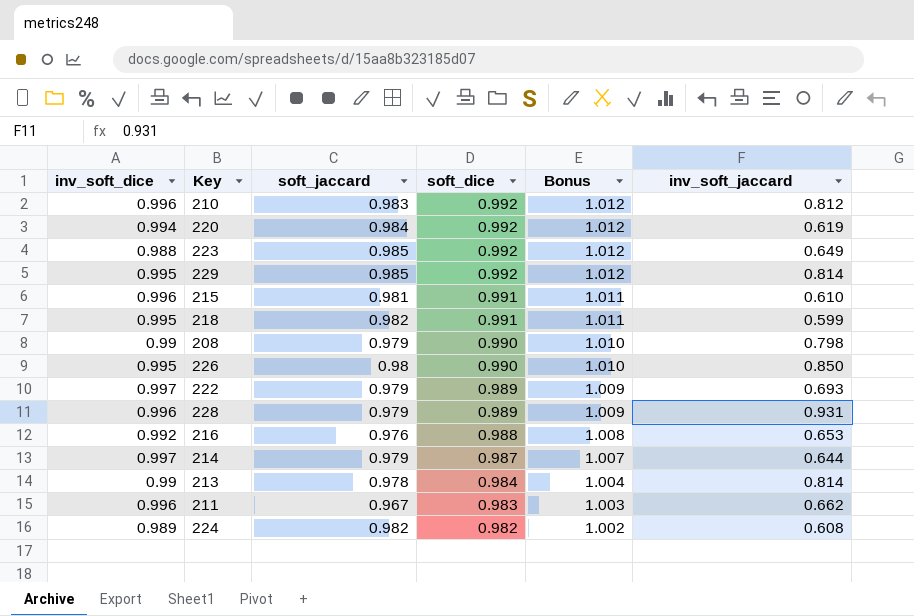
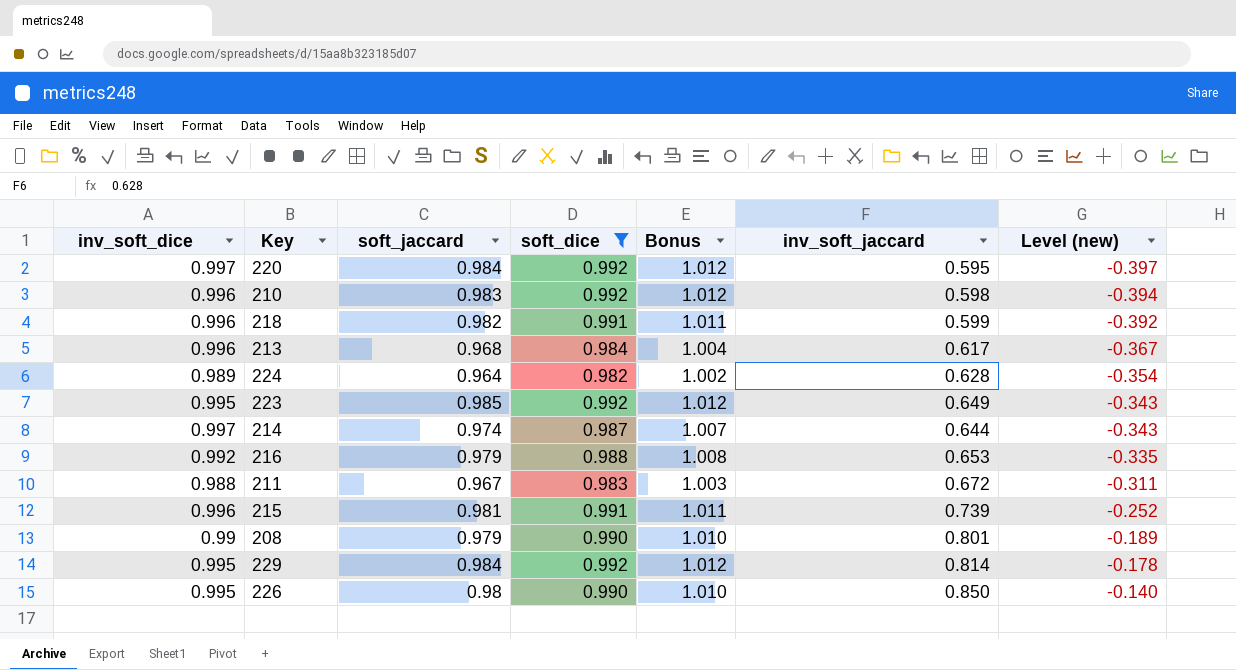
filter: none -> soft_dice != 0.989
row order: soft_dice descending -> Level (new) ascending
column Level (new) | formula: none -> [inv_soft_jaccard] - [soft_dice]
220 | inv_soft_dice: 0.994 -> 0.997
220 | inv_soft_jaccard: 0.619 -> 0.595
210 | inv_soft_jaccard: 0.812 -> 0.598
218 | inv_soft_dice: 0.995 -> 0.996
213 | inv_soft_dice: 0.99 -> 0.996
213 | soft_jaccard: 0.978 -> 0.968
213 | inv_soft_jaccard: 0.814 -> 0.617
224 | soft_jaccard: 0.982 -> 0.964
224 | inv_soft_jaccard: 0.608 -> 0.628
223 | inv_soft_dice: 0.988 -> 0.995
214 | soft_jaccard: 0.979 -> 0.974
216 | soft_jaccard: 0.976 -> 0.979
211 | inv_soft_dice: 0.996 -> 0.988
211 | inv_soft_jaccard: 0.662 -> 0.672
215 | inv_soft_jaccard: 0.610 -> 0.739
208 | inv_soft_jaccard: 0.798 -> 0.801
229 | soft_jaccard: 0.985 -> 0.984

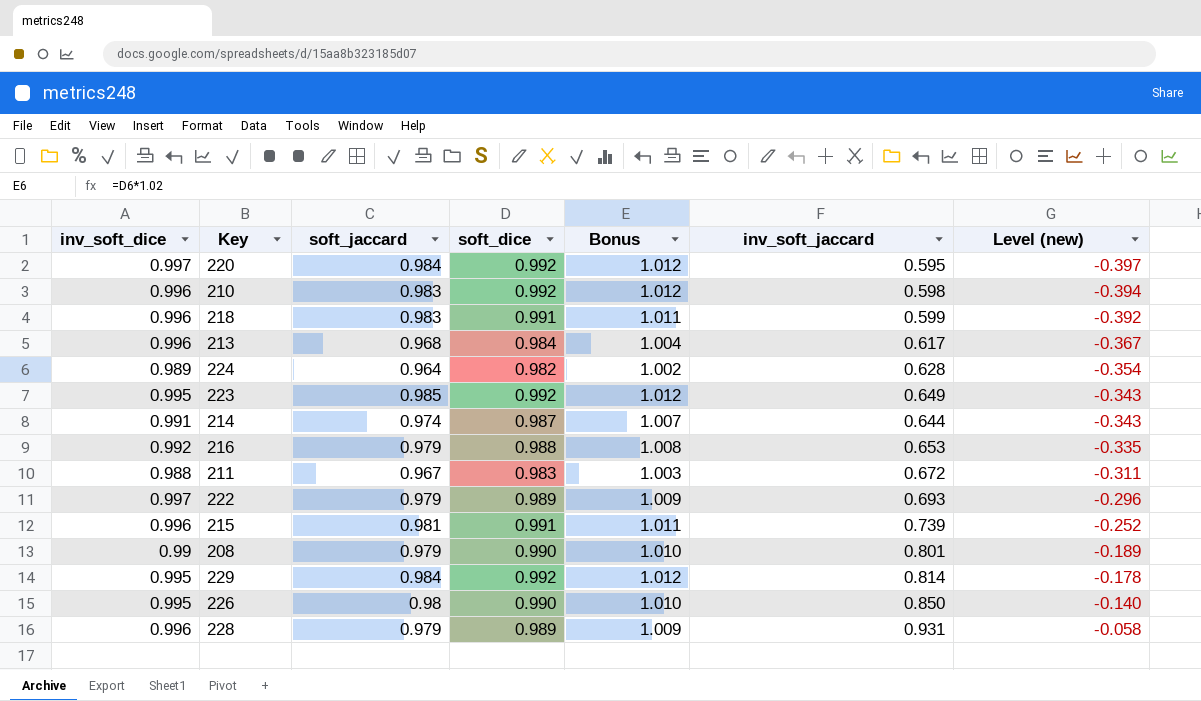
filter: soft_dice != 0.989 -> none
218 | soft_jaccard: 0.982 -> 0.983
214 | inv_soft_dice: 0.997 -> 0.991

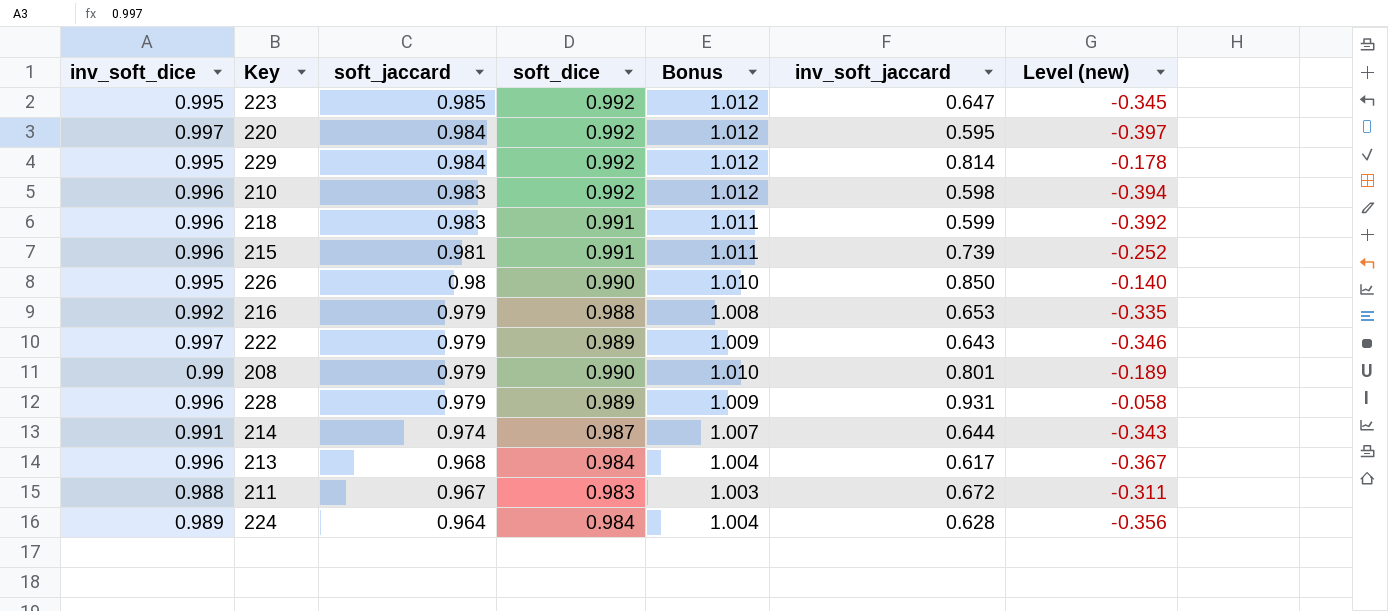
row order: Level (new) ascending -> soft_jaccard descending
223 | inv_soft_jaccard: 0.649 -> 0.647
223 | Level (new): -0.343 -> -0.345
222 | inv_soft_jaccard: 0.693 -> 0.643
222 | Level (new): -0.296 -> -0.346
224 | soft_dice: 0.982 -> 0.984
224 | Bonus: 1.002 -> 1.004
224 | Level (new): -0.354 -> -0.356

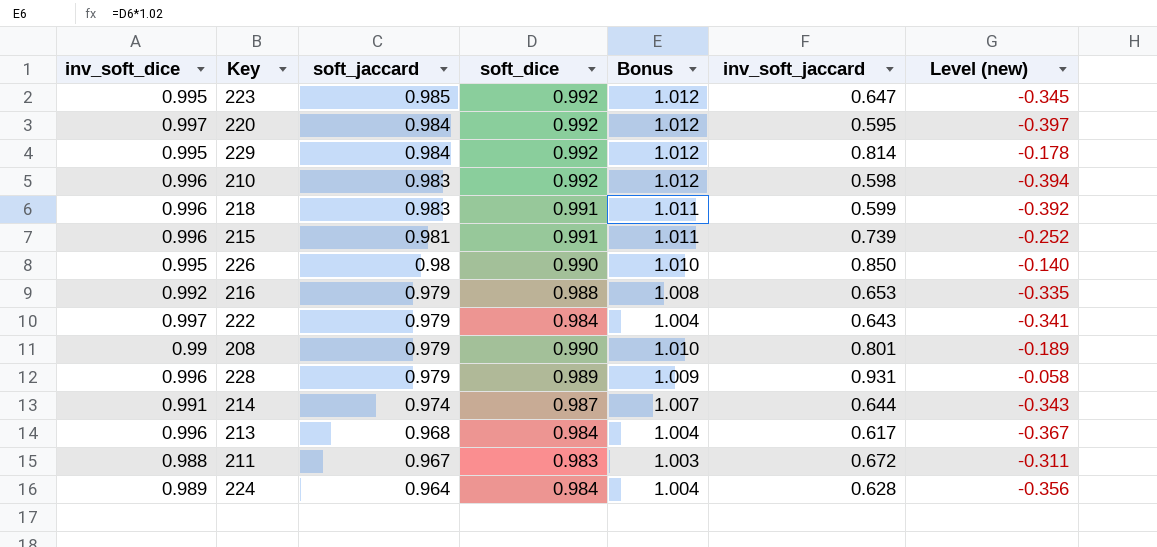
222 | soft_dice: 0.989 -> 0.984
222 | Bonus: 1.009 -> 1.004
222 | Level (new): -0.346 -> -0.341

